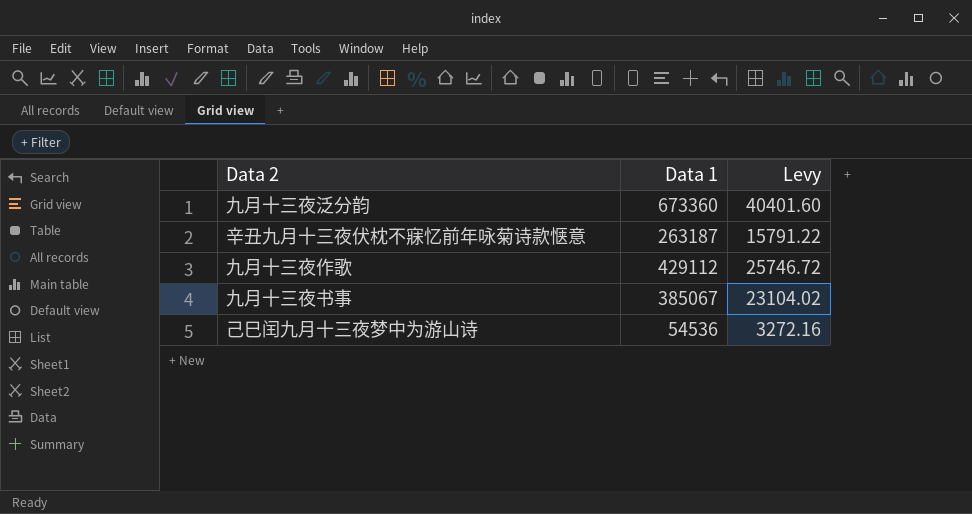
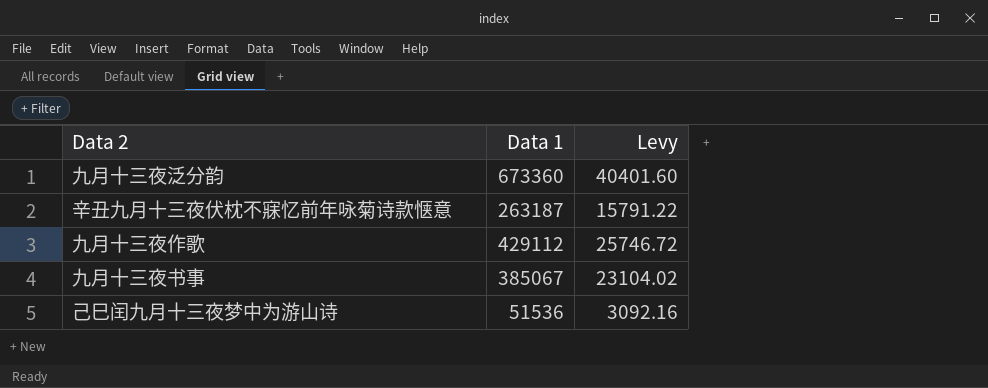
己巳闰九月十三夜梦中为游山诗 | Data 1: 54536 -> 51536
己巳闰九月十三夜梦中为游山诗 | Levy: 3272.16 -> 3092.16

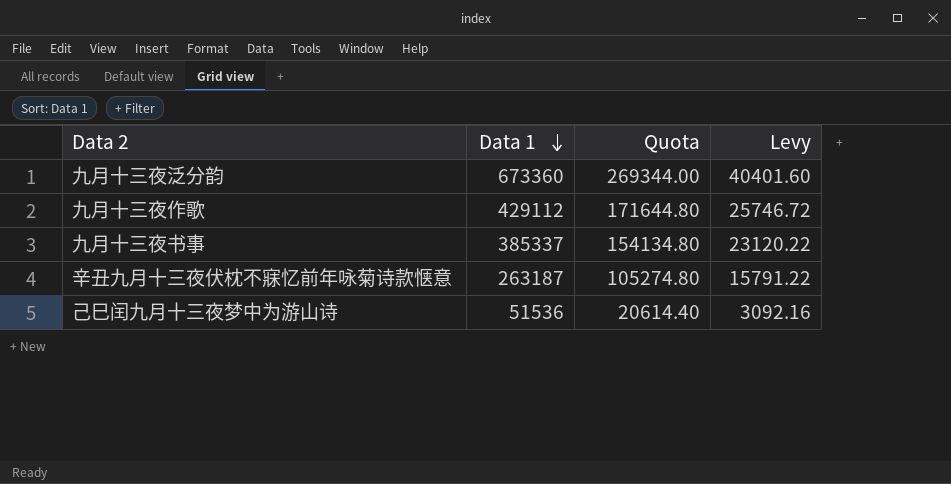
row order: none -> Data 1 descending
column Quota | formula: none -> [Data 1] * 0.4
九月十三夜书事 | Data 1: 385067 -> 385337
九月十三夜书事 | Levy: 23104.02 -> 23120.22

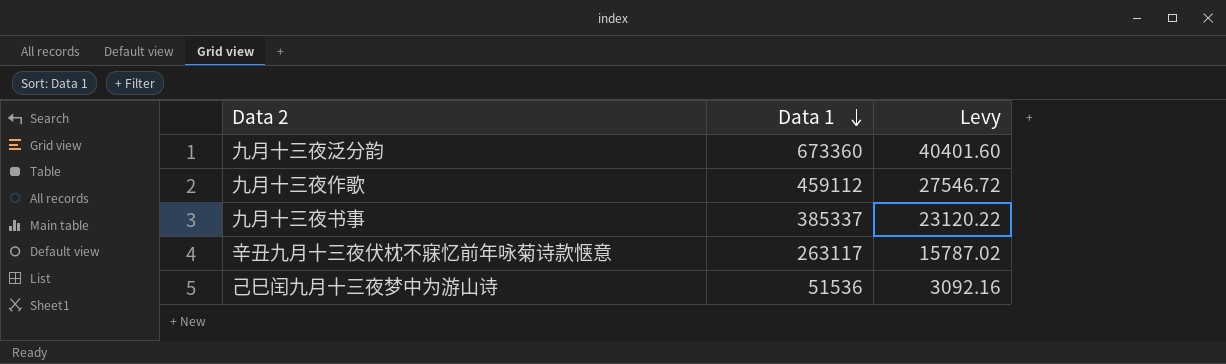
column Quota | formula: [Data 1] * 0.4 -> none
九月十三夜作歌 | Data 1: 429112 -> 459112
九月十三夜作歌 | Levy: 25746.72 -> 27546.72
辛丑九月十三夜伏枕不寐忆前年咏菊诗款惬意 | Data 1: 263187 -> 263117
辛丑九月十三夜伏枕不寐忆前年咏菊诗款惬意 | Levy: 15791.22 -> 15787.02

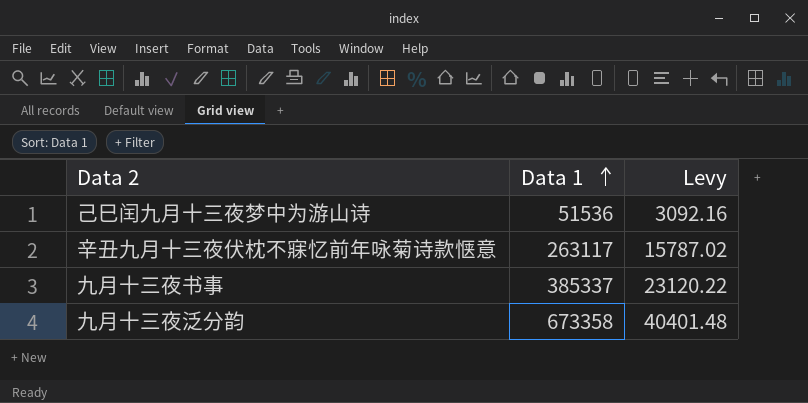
row order: Data 1 descending -> Data 1 ascending
row 九月十三夜作歌: 459112 | 27546.72 -> none
九月十三夜泛分韵 | Data 1: 673360 -> 673358
九月十三夜泛分韵 | Levy: 40401.60 -> 40401.48

